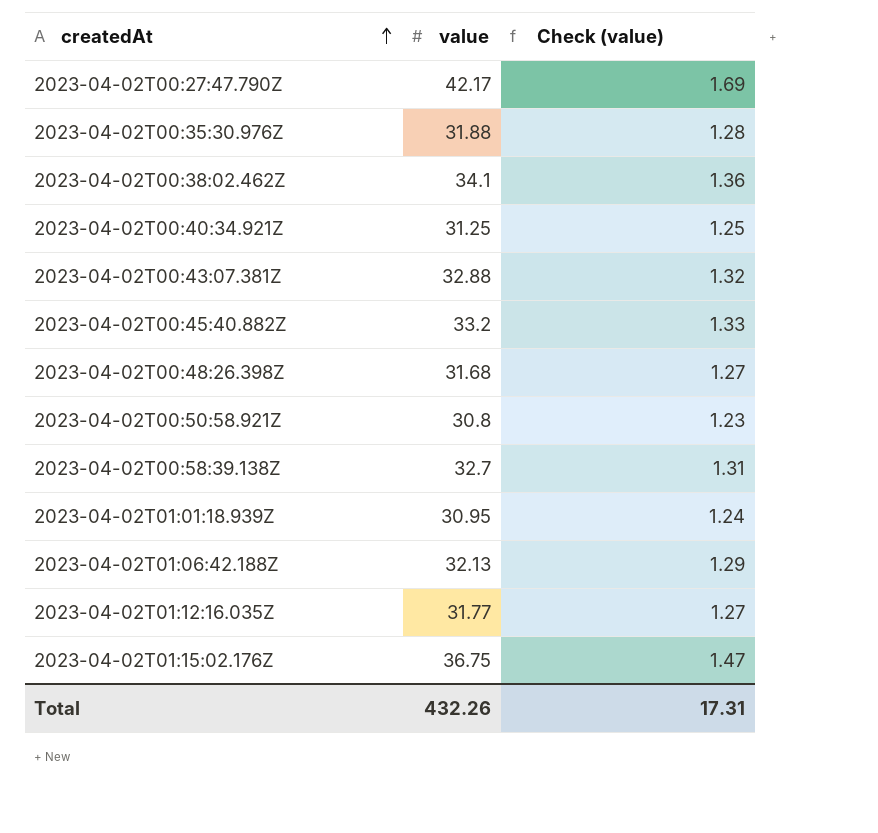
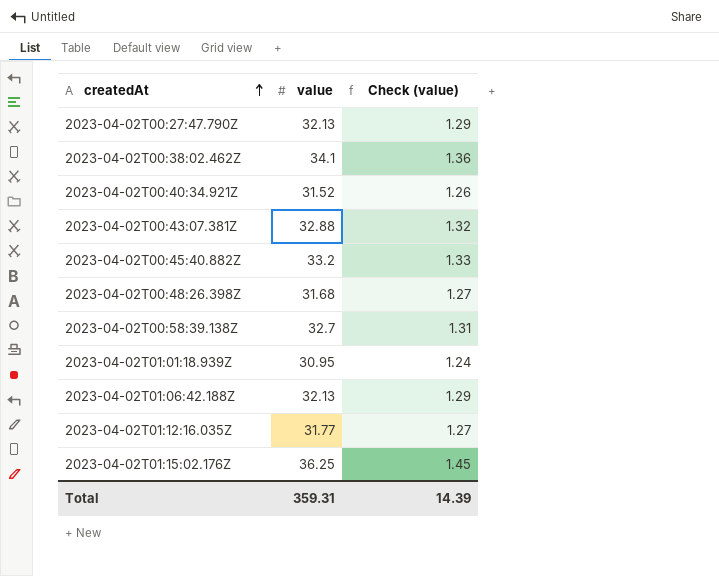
row 2023-04-02T00:35:30.976Z: 31.88 | 1.28 -> none
row 2023-04-02T00:50:58.921Z: 30.8 | 1.23 -> none
2023-04-02T00:27:47.790Z | value: 42.17 -> 32.13
2023-04-02T00:27:47.790Z | Check (value): 1.69 -> 1.29
2023-04-02T00:40:34.921Z | value: 31.25 -> 31.52
2023-04-02T00:40:34.921Z | Check (value): 1.25 -> 1.26
2023-04-02T01:15:02.176Z | value: 36.75 -> 36.25
2023-04-02T01:15:02.176Z | Check (value): 1.47 -> 1.45
Total | value: 432.26 -> 359.31
Total | Check (value): 17.31 -> 14.39

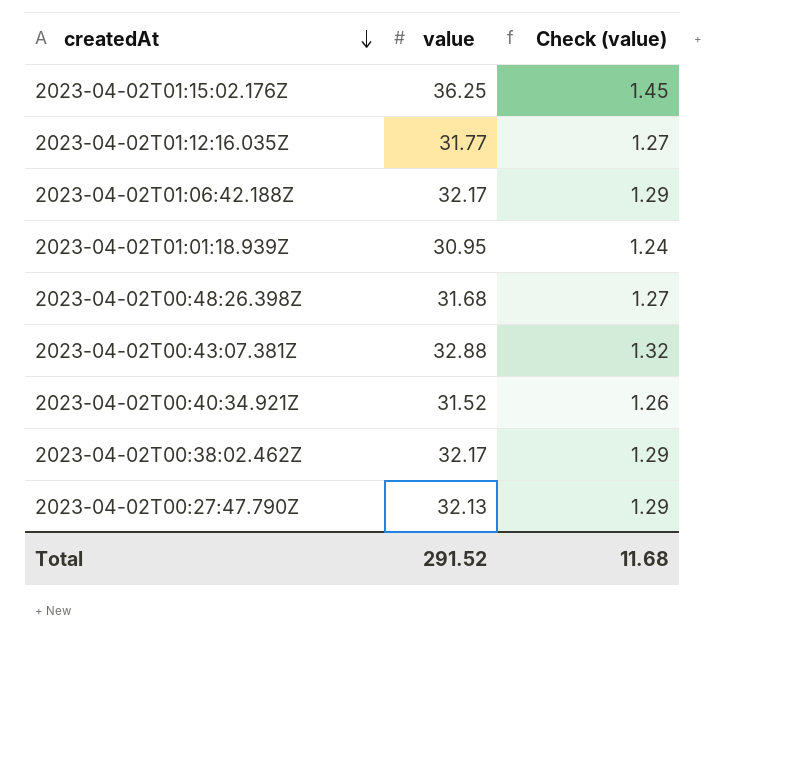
row order: createdAt ascending -> createdAt descending
row 2023-04-02T00:45:40.882Z: 33.2 | 1.33 -> none
row 2023-04-02T00:58:39.138Z: 32.7 | 1.31 -> none
2023-04-02T01:06:42.188Z | value: 32.13 -> 32.17
2023-04-02T00:38:02.462Z | value: 34.1 -> 32.17
2023-04-02T00:38:02.462Z | Check (value): 1.36 -> 1.29
Total | value: 359.31 -> 291.52
Total | Check (value): 14.39 -> 11.68

